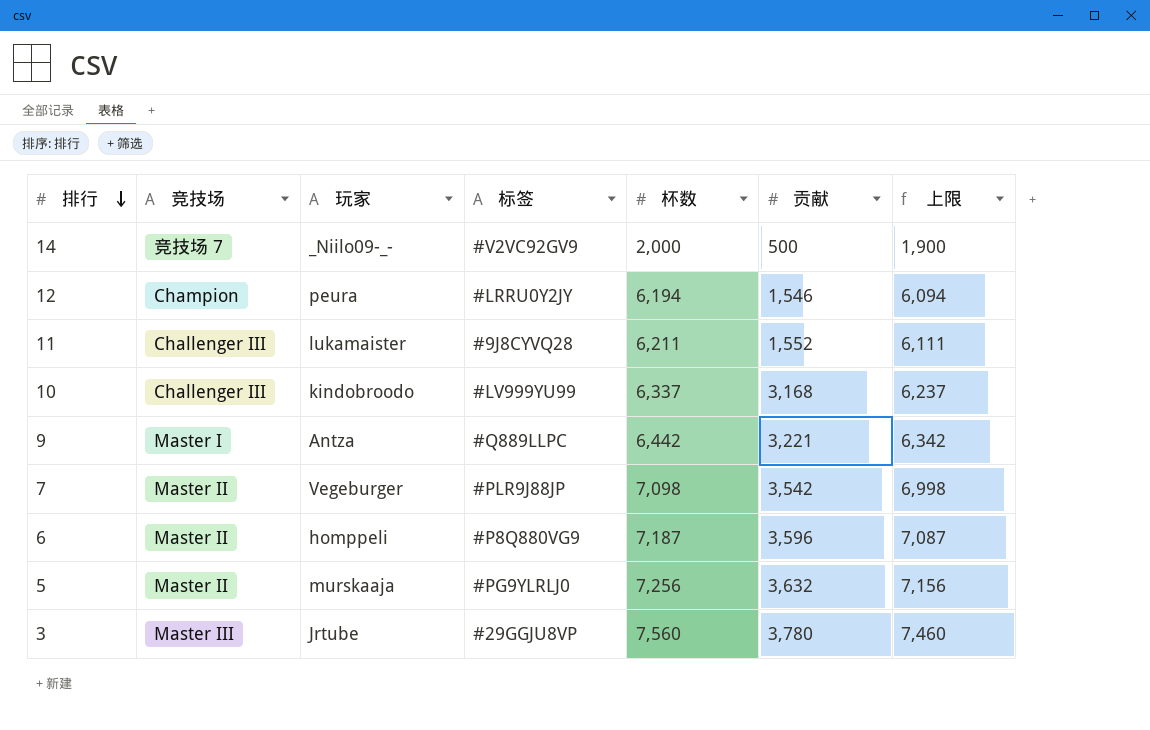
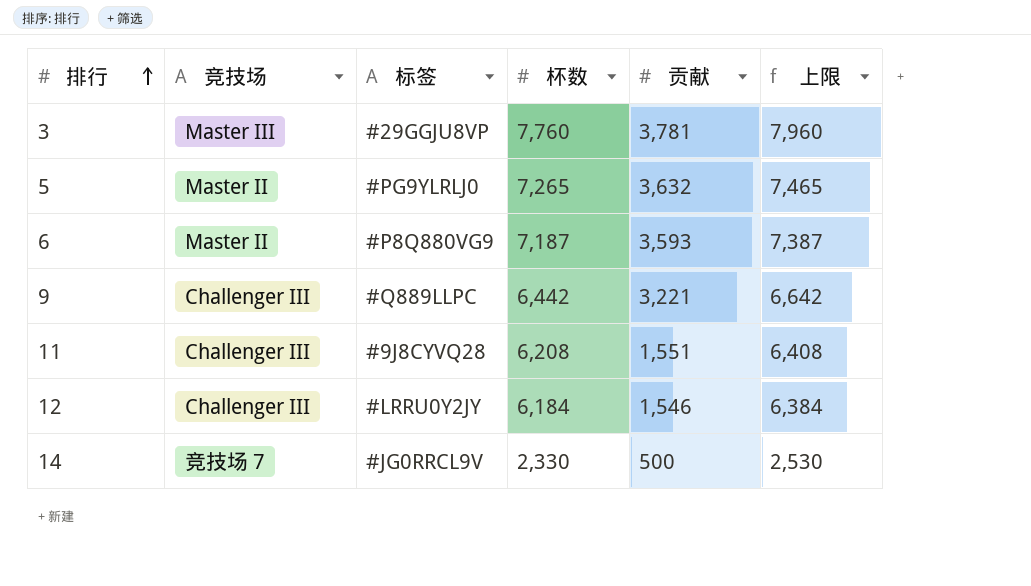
row order: 排行 descending -> 排行 ascending
column 玩家 | position: 3 -> none
column 上限 | formula: [杯数] - 100 -> [杯数] + 200
row 10: Challenger III | kindobroodo | #LV999YU99 | 6,337 | 3,168 | 6,237 -> none
row 7: Master II | Vegeburger | #PLR9J88JP | 7,098 | 3,542 | 6,998 -> none
3 | 杯数: 7,560 -> 7,760
3 | 贡献: 3,780 -> 3,781
5 | 杯数: 7,256 -> 7,265
6 | 贡献: 3,596 -> 3,593
9 | 竞技场: Master I -> Challenger III
11 | 杯数: 6,211 -> 6,208
11 | 贡献: 1,552 -> 1,551
12 | 竞技场: Champion -> Challenger III
12 | 杯数: 6,194 -> 6,184
14 | 标签: #V2VC92GV9 -> #JG0RRCL9V
14 | 杯数: 2,000 -> 2,330

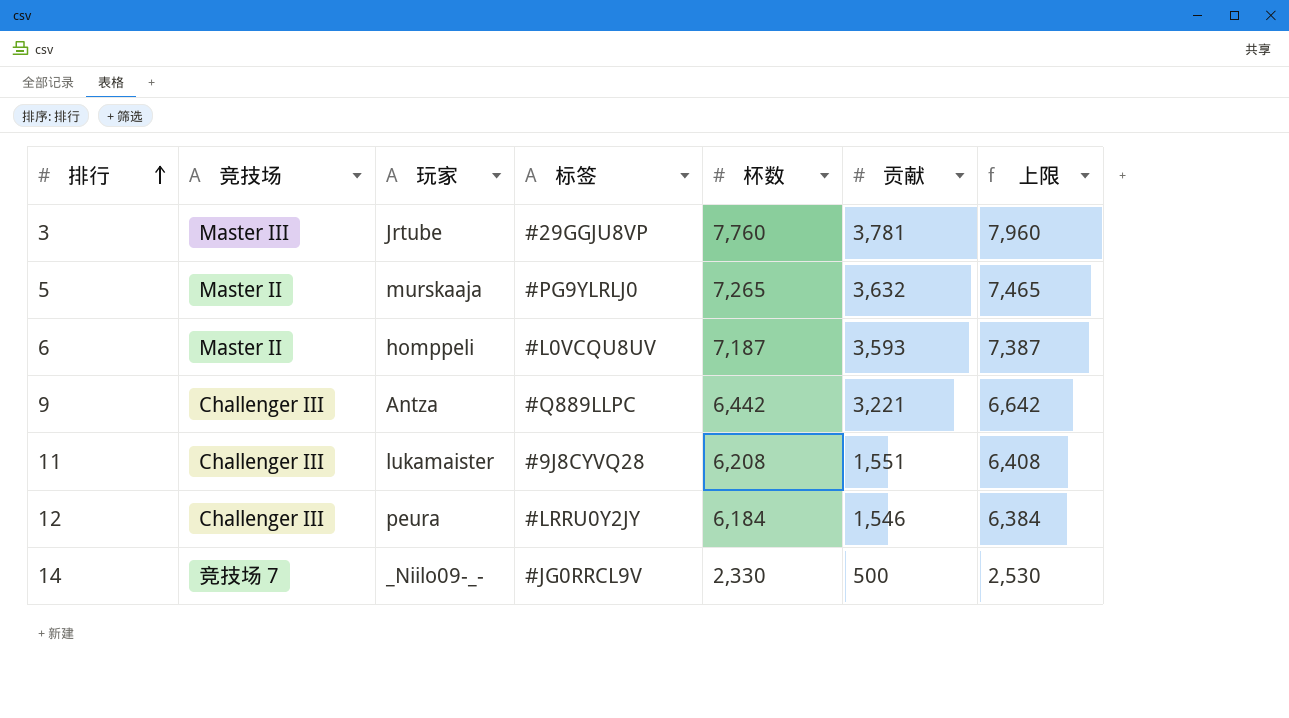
column 玩家 | position: none -> 3
6 | 标签: #P8Q880VG9 -> #L0VCQU8UV

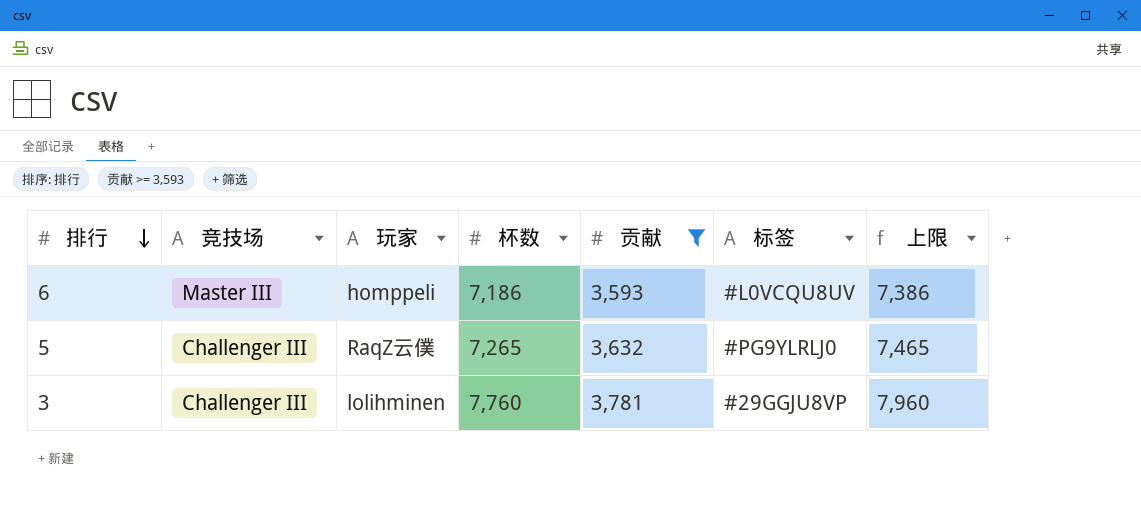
filter: none -> 贡献 >= 3,593
row order: 排行 ascending -> 排行 descending
column 标签 | position: 4 -> 6
6 | 竞技场: Master II -> Master III
6 | 杯数: 7,187 -> 7,186
6 | 上限: 7,387 -> 7,386
5 | 竞技场: Master II -> Challenger III
5 | 玩家: murskaaja -> RaqZ云僕
3 | 竞技场: Master III -> Challenger III
3 | 玩家: Jrtube -> lolihminen

